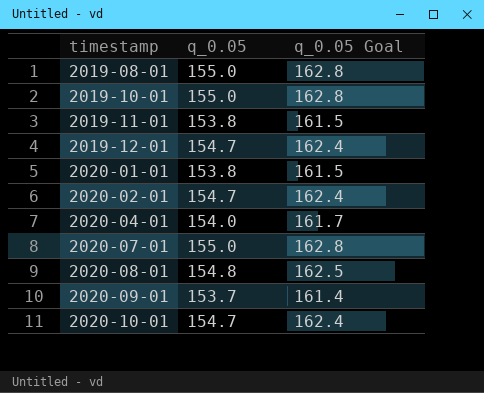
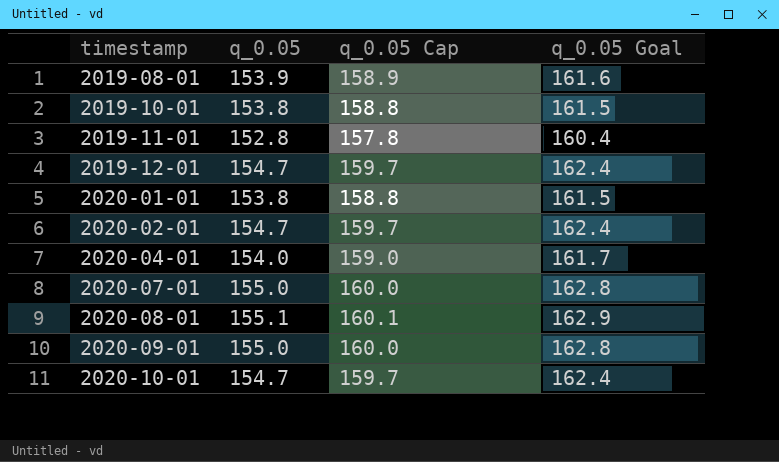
column q_0.05 Cap | formula: none -> [q_0.05] + 5
2019-08-01 | q_0.05: 155.0 -> 153.9
2019-08-01 | q_0.05 Goal: 162.8 -> 161.6
2019-10-01 | q_0.05: 155.0 -> 153.8
2019-10-01 | q_0.05 Goal: 162.8 -> 161.5
2019-11-01 | q_0.05: 153.8 -> 152.8
2019-11-01 | q_0.05 Goal: 161.5 -> 160.4
2020-08-01 | q_0.05: 154.8 -> 155.1
2020-08-01 | q_0.05 Goal: 162.5 -> 162.9
2020-09-01 | q_0.05: 153.7 -> 155.0
2020-09-01 | q_0.05 Goal: 161.4 -> 162.8

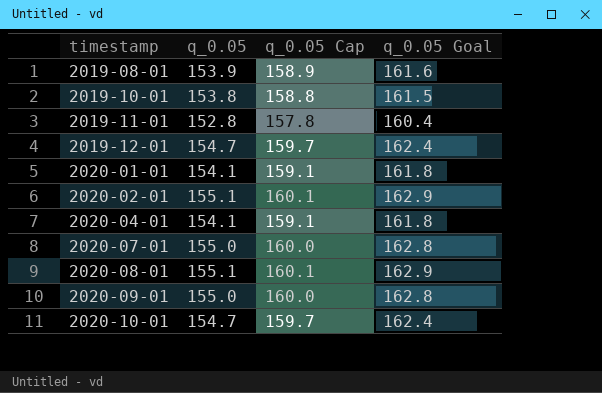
2020-01-01 | q_0.05: 153.8 -> 154.1
2020-01-01 | q_0.05 Cap: 158.8 -> 159.1
2020-01-01 | q_0.05 Goal: 161.5 -> 161.8
2020-02-01 | q_0.05: 154.7 -> 155.1
2020-02-01 | q_0.05 Cap: 159.7 -> 160.1
2020-02-01 | q_0.05 Goal: 162.4 -> 162.9
2020-04-01 | q_0.05: 154.0 -> 154.1
2020-04-01 | q_0.05 Cap: 159.0 -> 159.1
2020-04-01 | q_0.05 Goal: 161.7 -> 161.8

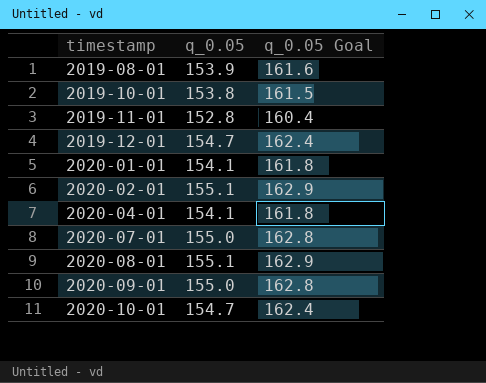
column q_0.05 Cap | formula: [q_0.05] + 5 -> none

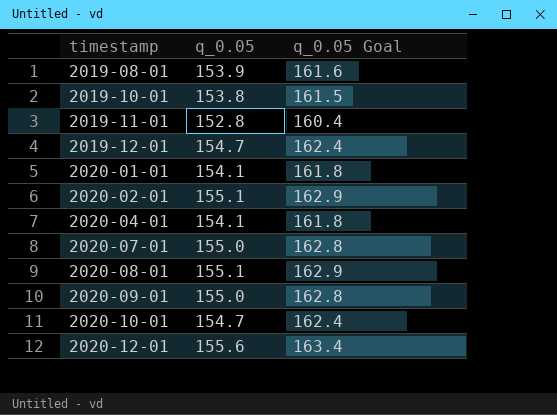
row 2020-12-01: none -> 155.6 | 163.4

